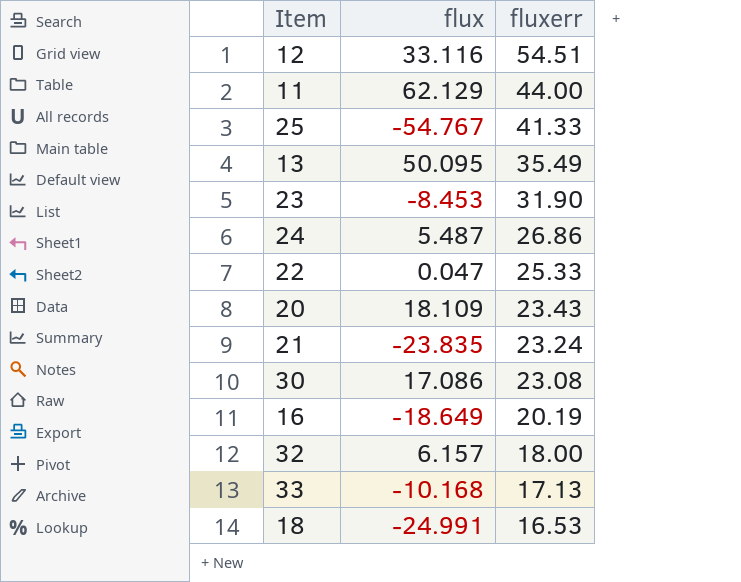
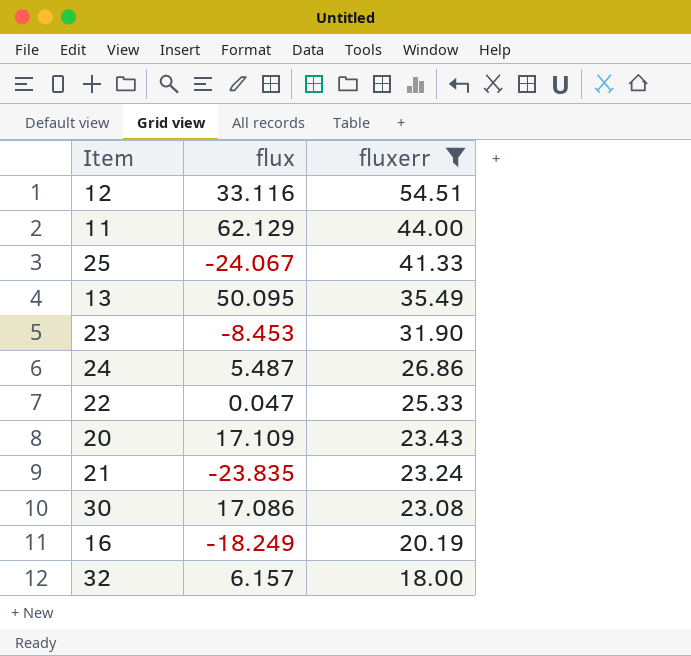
filter: none -> fluxerr >= 18.00
25 | flux: -54.767 -> -24.067
20 | flux: 18.109 -> 17.109
16 | flux: -18.649 -> -18.249

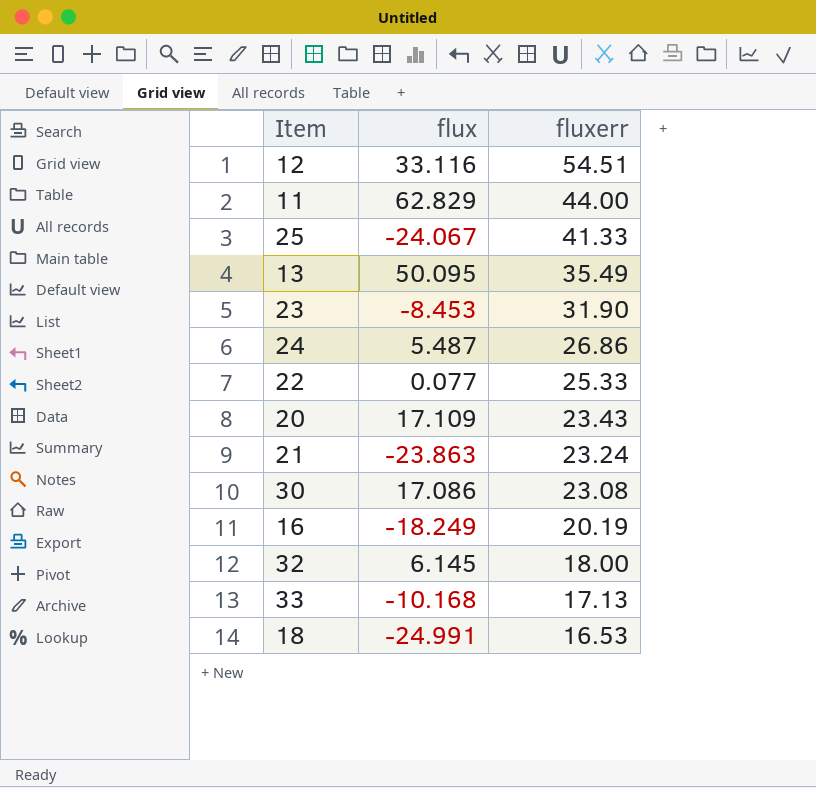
filter: fluxerr >= 18.00 -> none
11 | flux: 62.129 -> 62.829
22 | flux: 0.047 -> 0.077
21 | flux: -23.835 -> -23.863
32 | flux: 6.157 -> 6.145

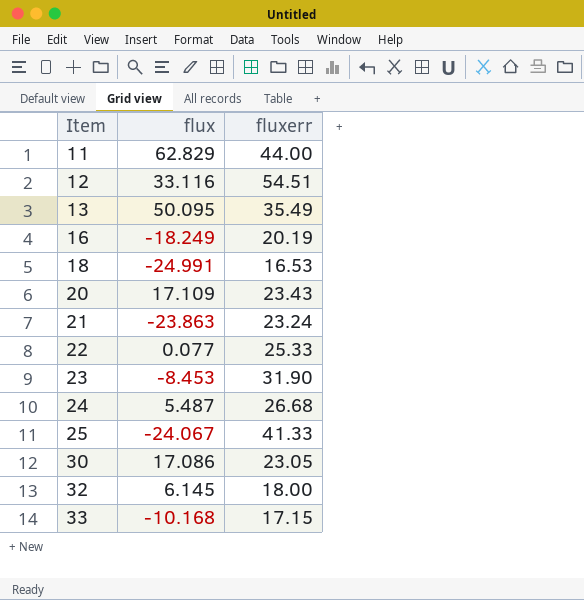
row order: fluxerr descending -> Item ascending
24 | fluxerr: 26.86 -> 26.68
30 | fluxerr: 23.08 -> 23.05
33 | fluxerr: 17.13 -> 17.15

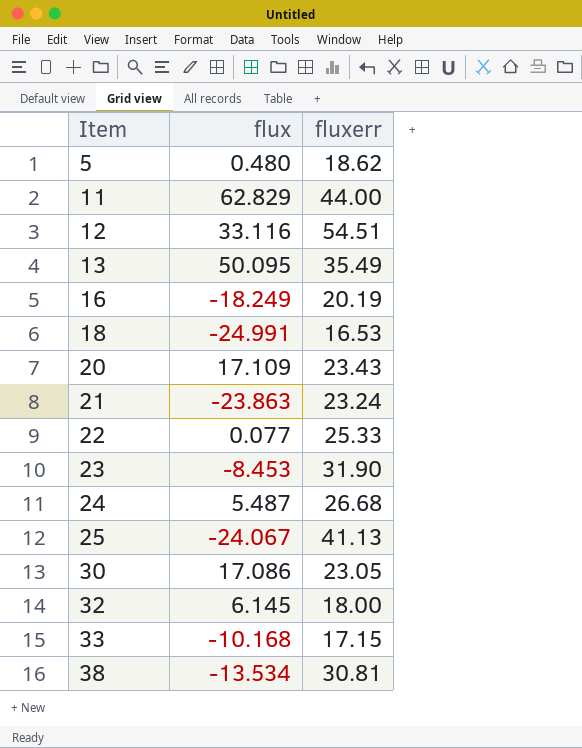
row 5: none -> 0.480 | 18.62
25 | fluxerr: 41.33 -> 41.13
row 38: none -> -13.534 | 30.81

